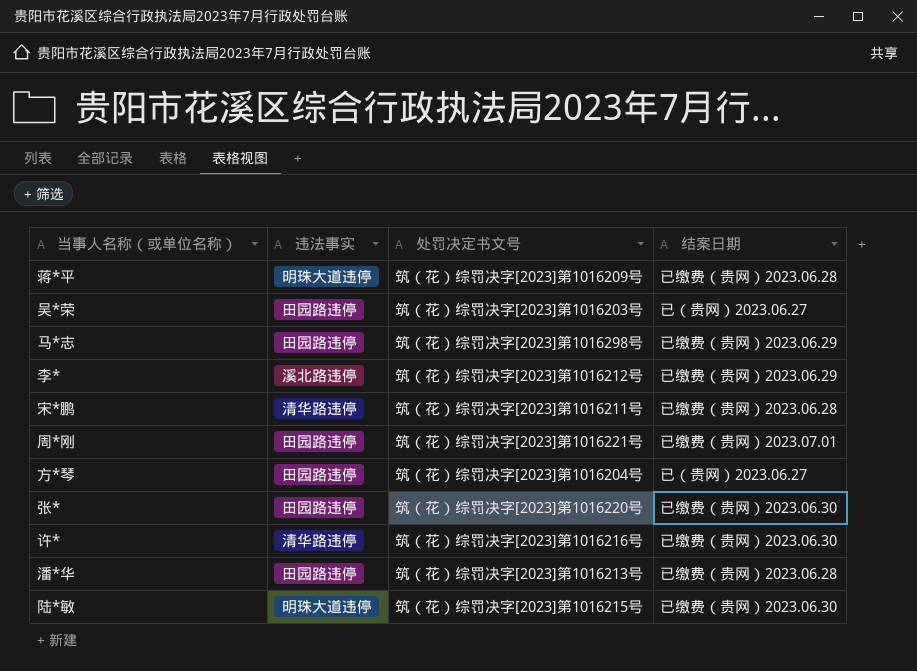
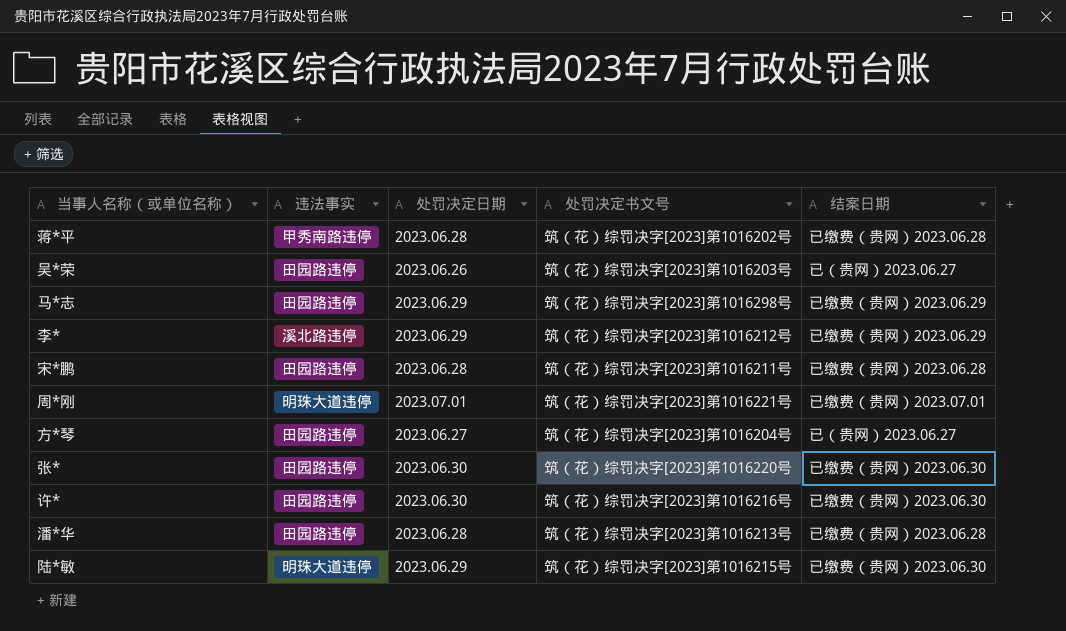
column 处罚决定日期 | position: none -> 3
蒋*平 | 违法事实: 明珠大道违停 -> 甲秀南路违停
蒋*平 | 处罚决定书文号: 筑（花）综罚决字[2023]第1016209号 -> 筑（花）综罚决字[2023]第1016202号
宋*鹏 | 违法事实: 清华路违停 -> 田园路违停
周*刚 | 违法事实: 田园路违停 -> 明珠大道违停
许* | 违法事实: 清华路违停 -> 田园路违停

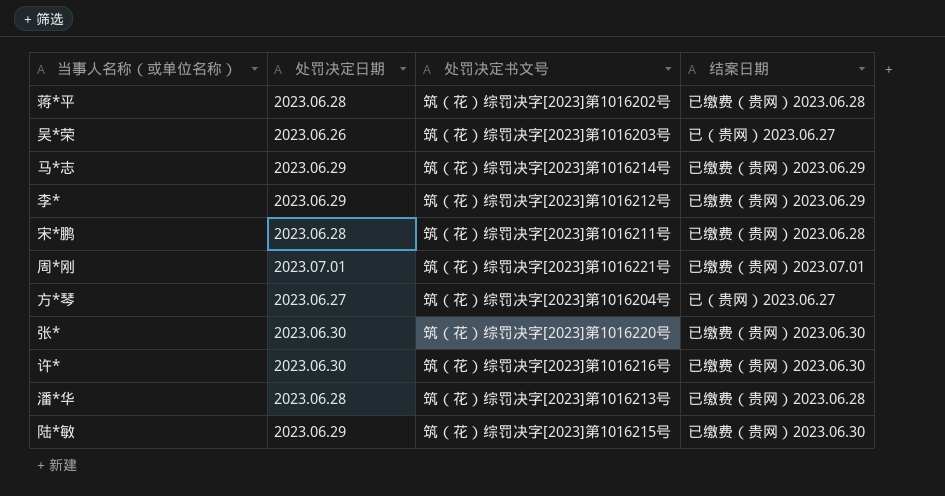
column 违法事实 | position: 2 -> none
马*志 | 处罚决定书文号: 筑（花）综罚决字[2023]第1016298号 -> 筑（花）综罚决字[2023]第1016214号

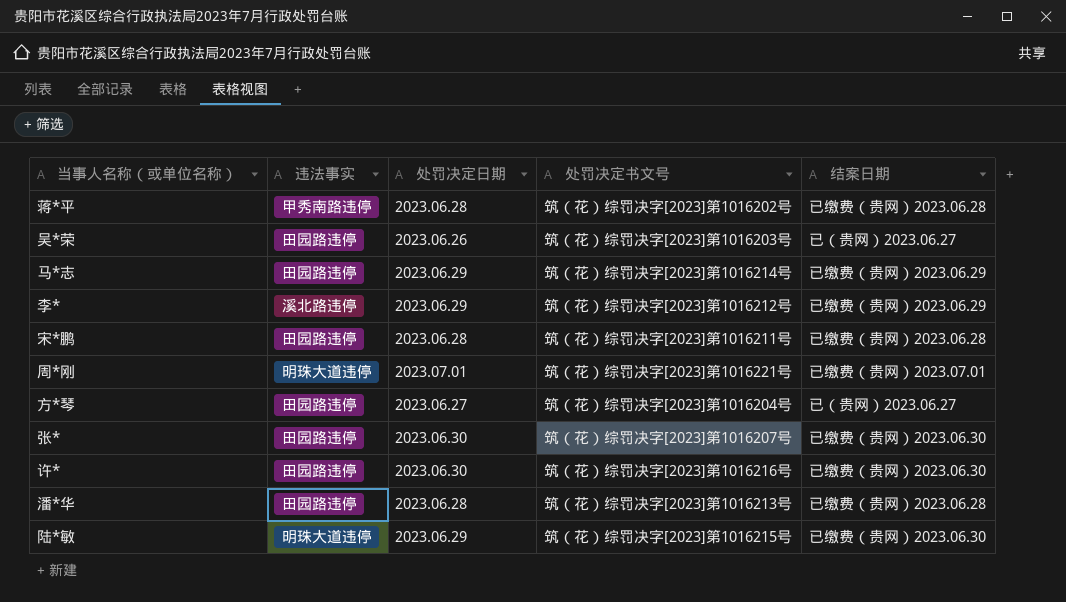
column 违法事实 | position: none -> 2
张* | 处罚决定书文号: 筑（花）综罚决字[2023]第1016220号 -> 筑（花）综罚决字[2023]第1016207号

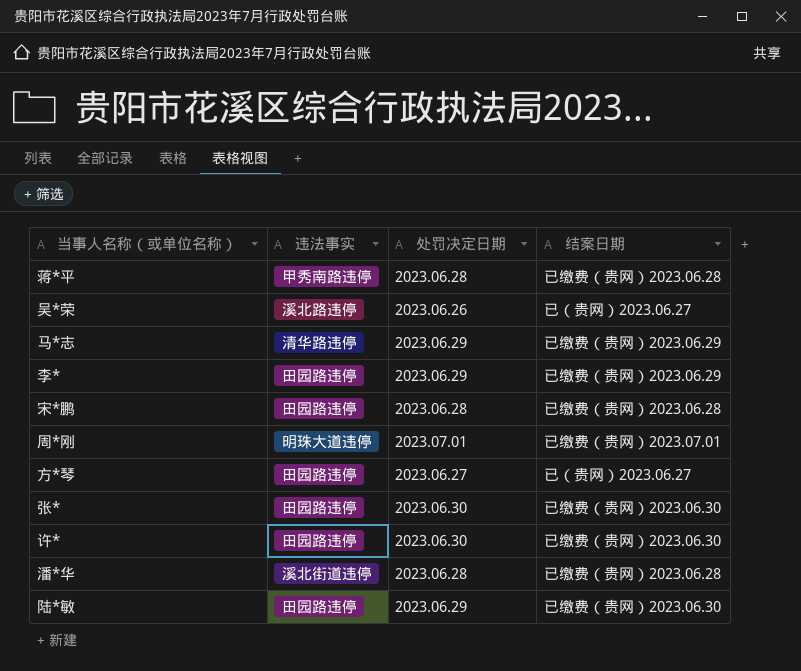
column 处罚决定书文号 | position: 4 -> none
吴*荣 | 违法事实: 田园路违停 -> 溪北路违停
马*志 | 违法事实: 田园路违停 -> 清华路违停
李* | 违法事实: 溪北路违停 -> 田园路违停
潘*华 | 违法事实: 田园路违停 -> 溪北街道违停
陆*敏 | 违法事实: 明珠大道违停 -> 田园路违停

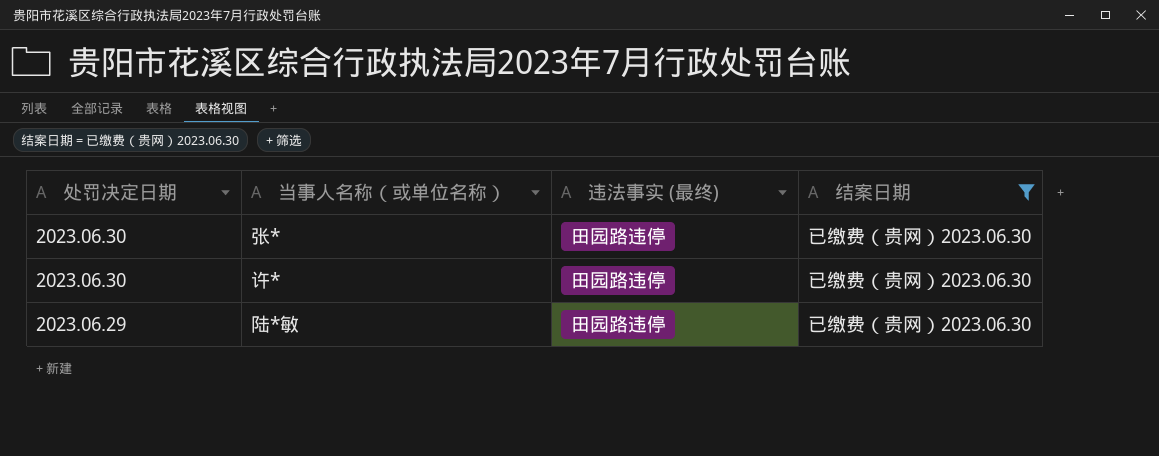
filter: none -> 结案日期 = 已缴费（贵网）2023.06.30
column 处罚决定日期 | position: 3 -> 1
column name: 违法事实 -> 违法事实 (最终)

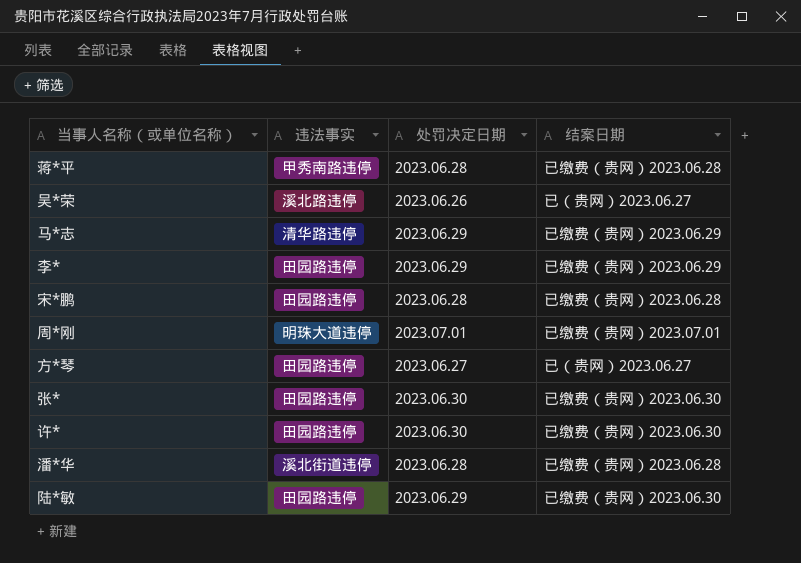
filter: 结案日期 = 已缴费（贵网）2023.06.30 -> none
column name: 违法事实 (最终) -> 违法事实
column 处罚决定日期 | position: 1 -> 3

